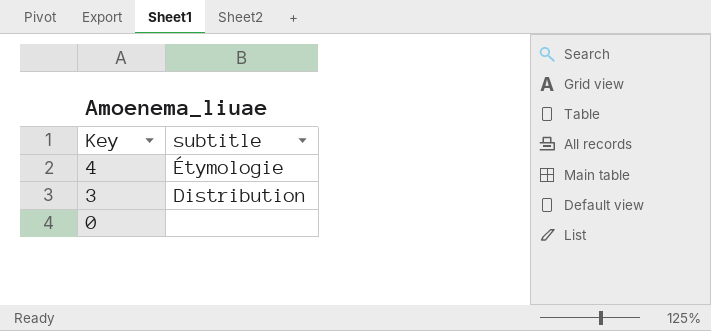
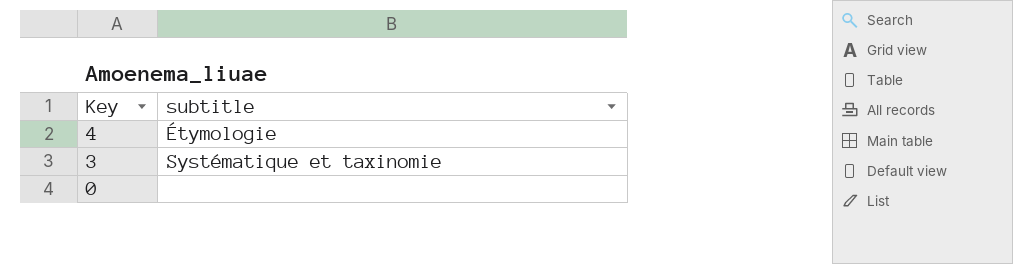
3 | subtitle: Distribution -> Systématique et taxinomie

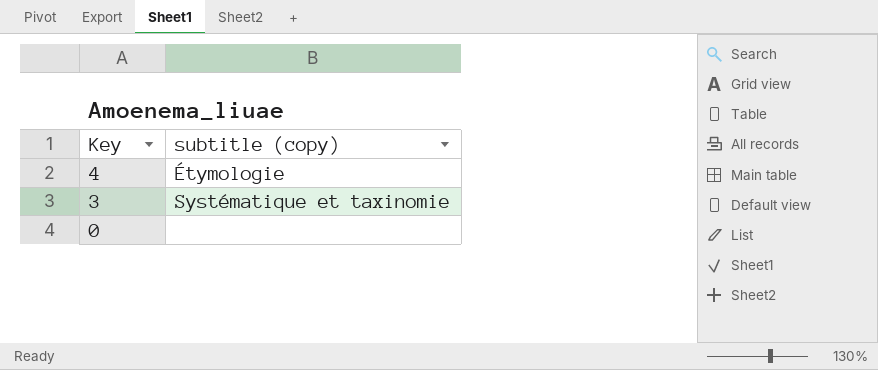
column name: subtitle -> subtitle (copy)

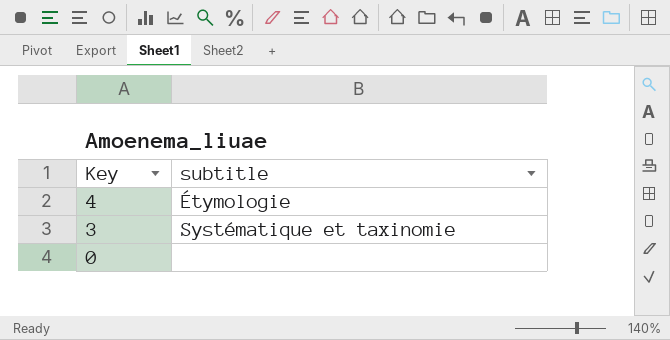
column name: subtitle (copy) -> subtitle

